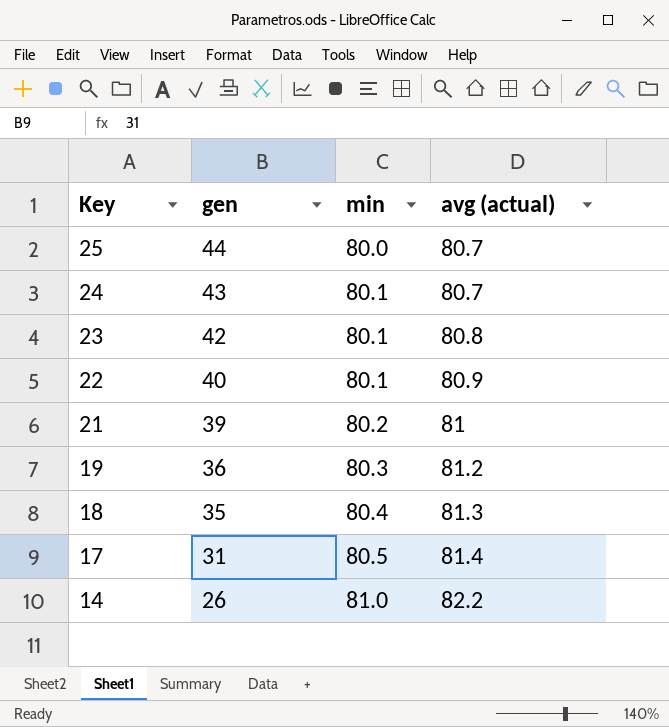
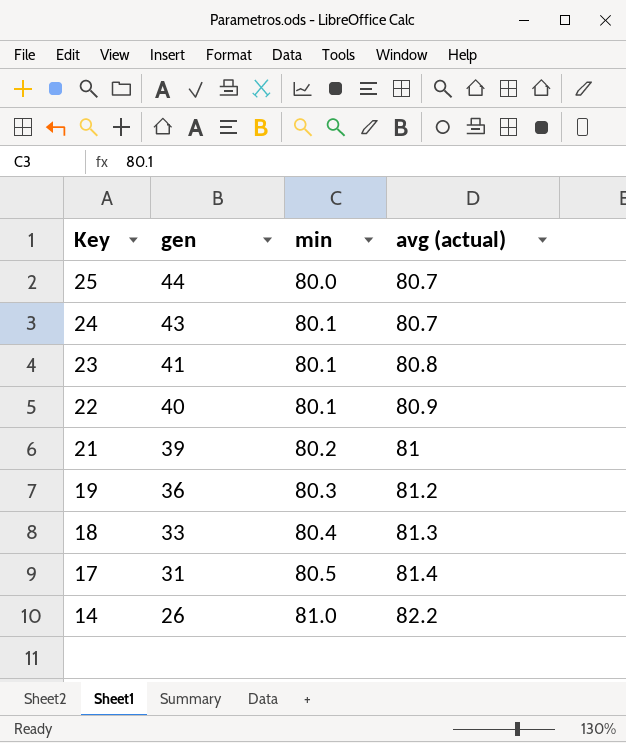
23 | gen: 42 -> 41
18 | gen: 35 -> 33

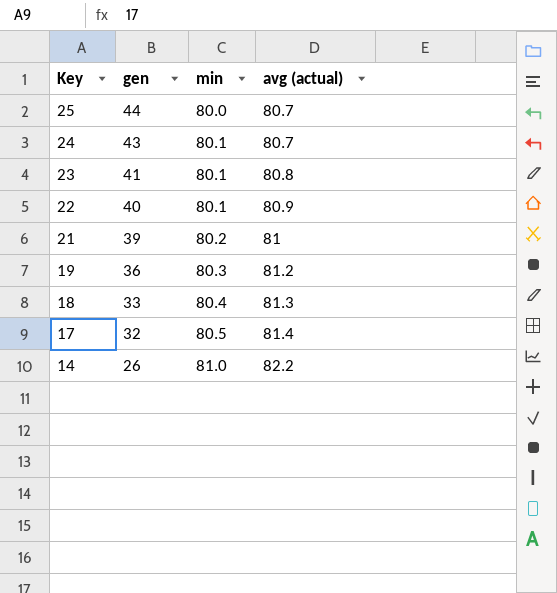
17 | gen: 31 -> 32

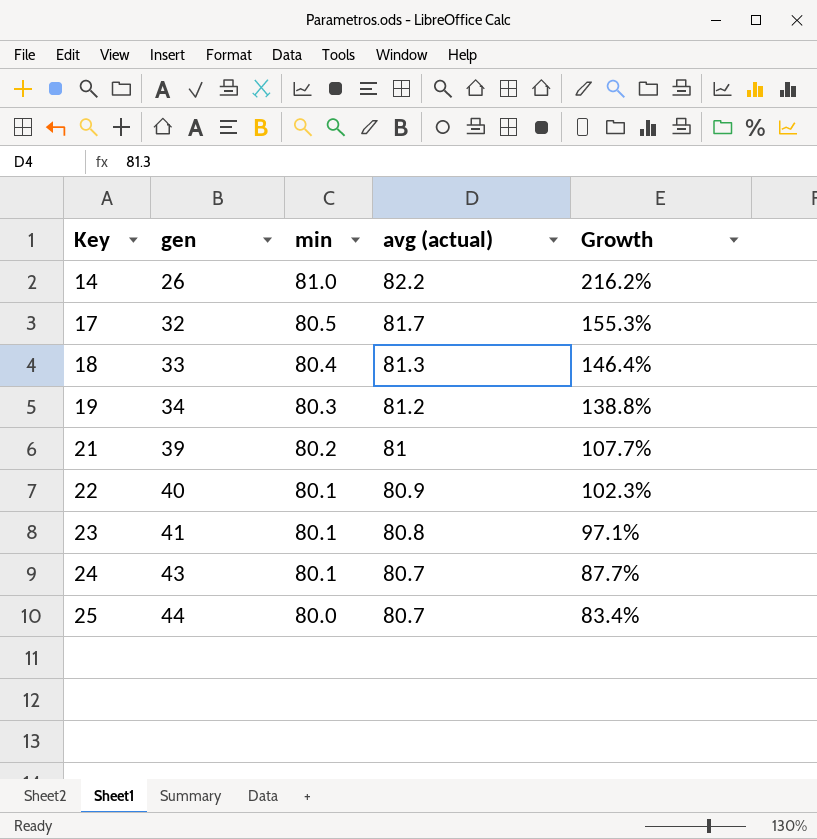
row order: Key descending -> Key ascending
column Growth | formula: none -> ([avg (actual)] - [gen]) / [gen]
17 | avg (actual): 81.4 -> 81.7
19 | gen: 36 -> 34

